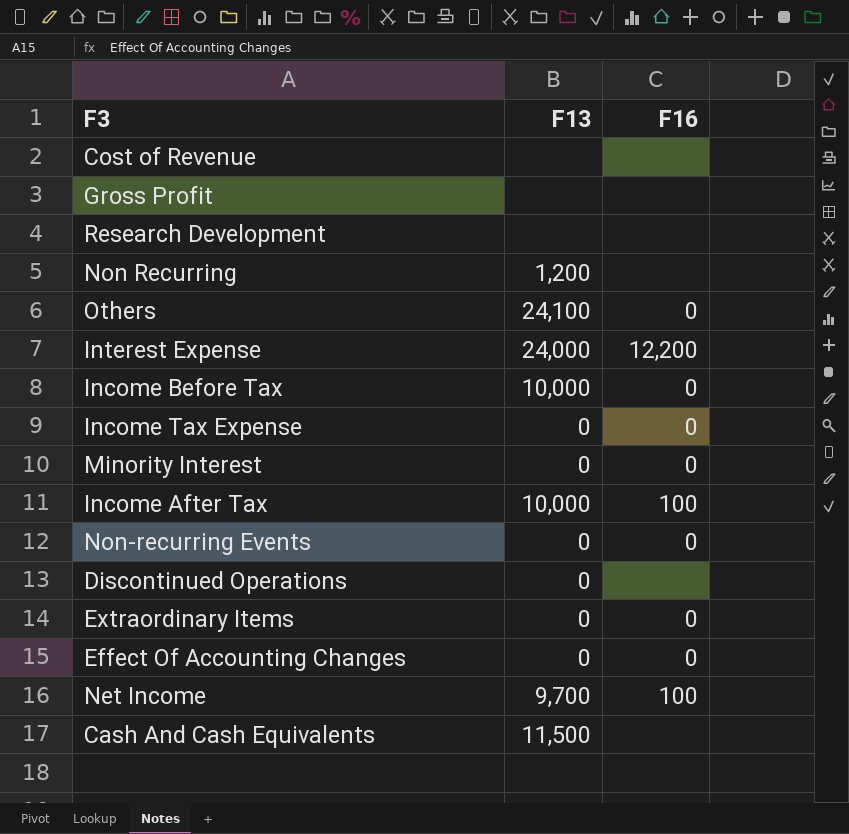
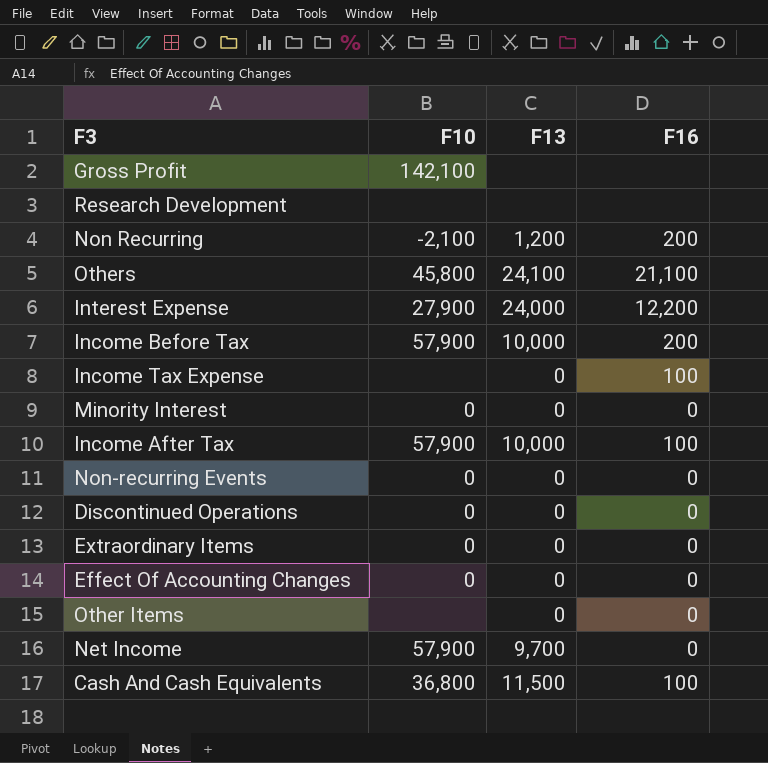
column F10 | position: none -> 2
row Cost of Revenue: none | none -> none
Non Recurring | F16: none -> 200
Others | F16: 0 -> 21,100
Income Before Tax | F16: 0 -> 200
Income Tax Expense | F16: 0 -> 100
Discontinued Operations | F16: none -> 0
row Other Items: none -> none | 0 | 0
Net Income | F16: 100 -> 0
Cash And Cash Equivalents | F16: none -> 100

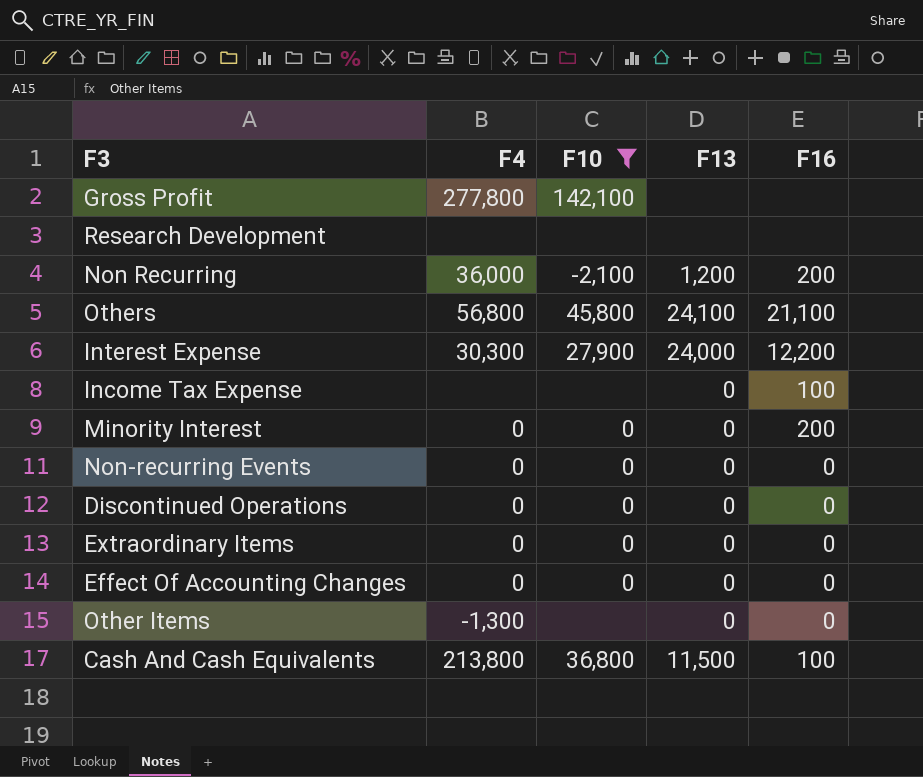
filter: none -> F10 != 57,900
column F4 | position: none -> 2
Minority Interest | F16: 0 -> 200

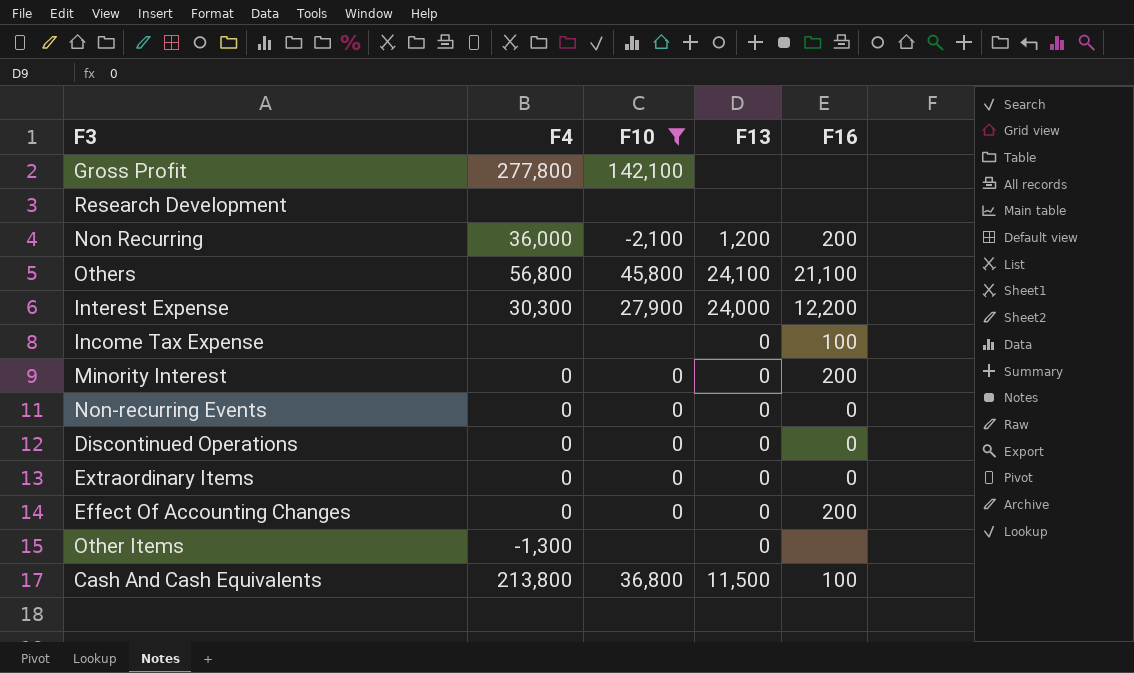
Effect Of Accounting Changes | F16: 0 -> 200
Other Items | F16: 0 -> none

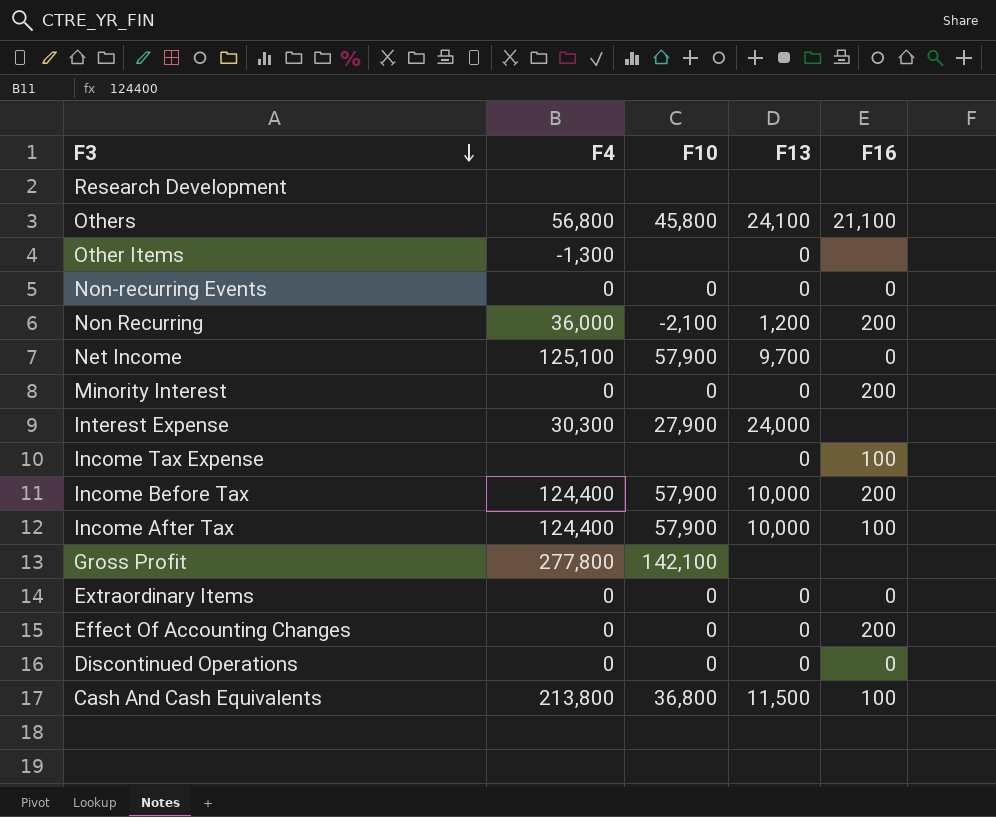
filter: F10 != 57,900 -> none
row order: none -> F3 descending
Interest Expense | F16: 12,200 -> none

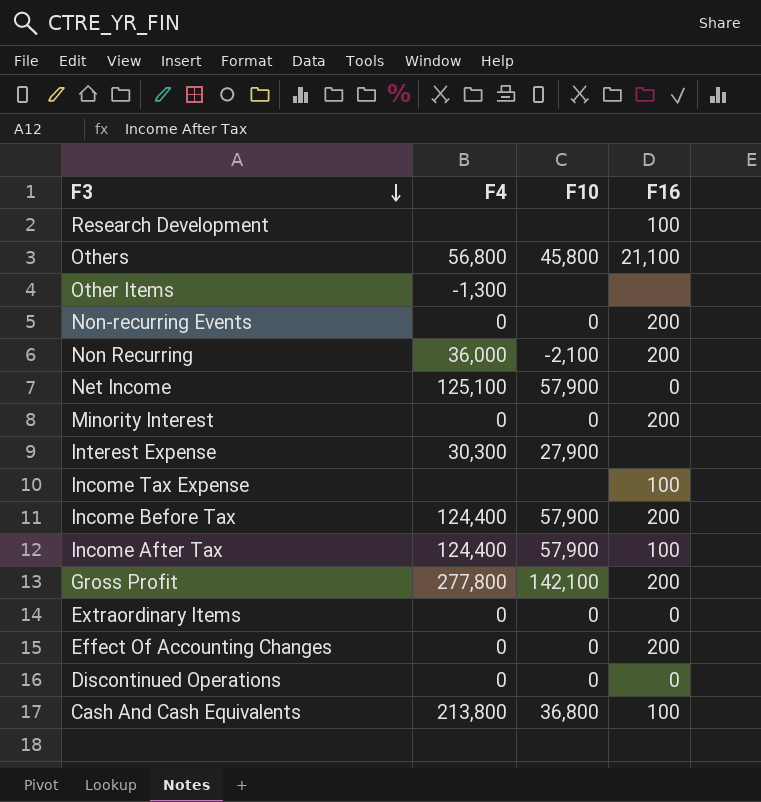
column F13 | position: 4 -> none
Research Development | F16: none -> 100
Non-recurring Events | F16: 0 -> 200
Gross Profit | F16: none -> 200

